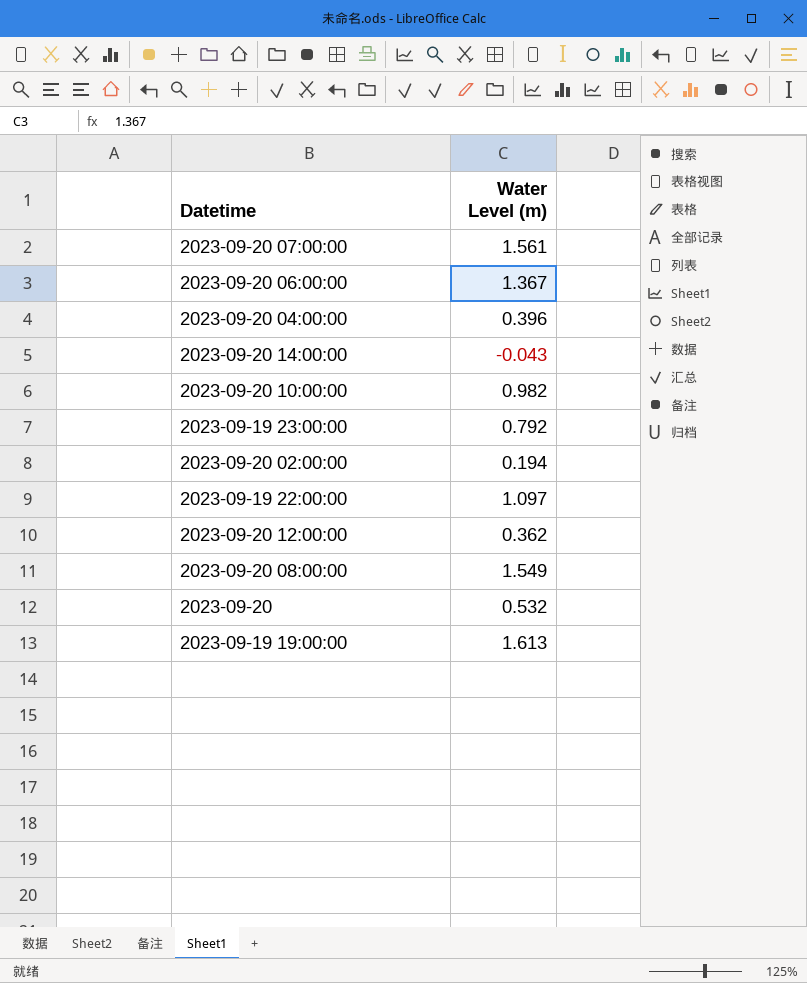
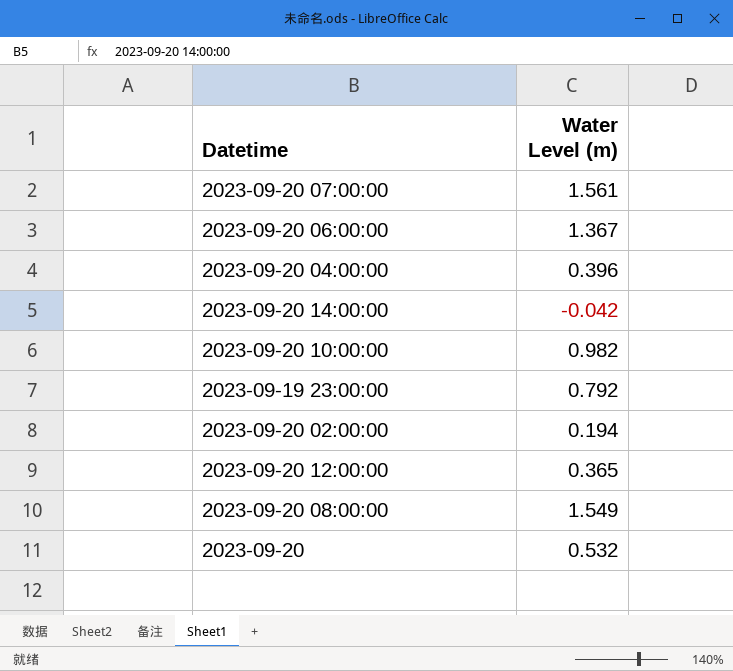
row 2023-09-19 22:00:00: 1.097 -> none
row 2023-09-19 19:00:00: 1.613 -> none
2023-09-20 14:00:00 | Water Level (m): -0.043 -> -0.042
2023-09-20 12:00:00 | Water Level (m): 0.362 -> 0.365

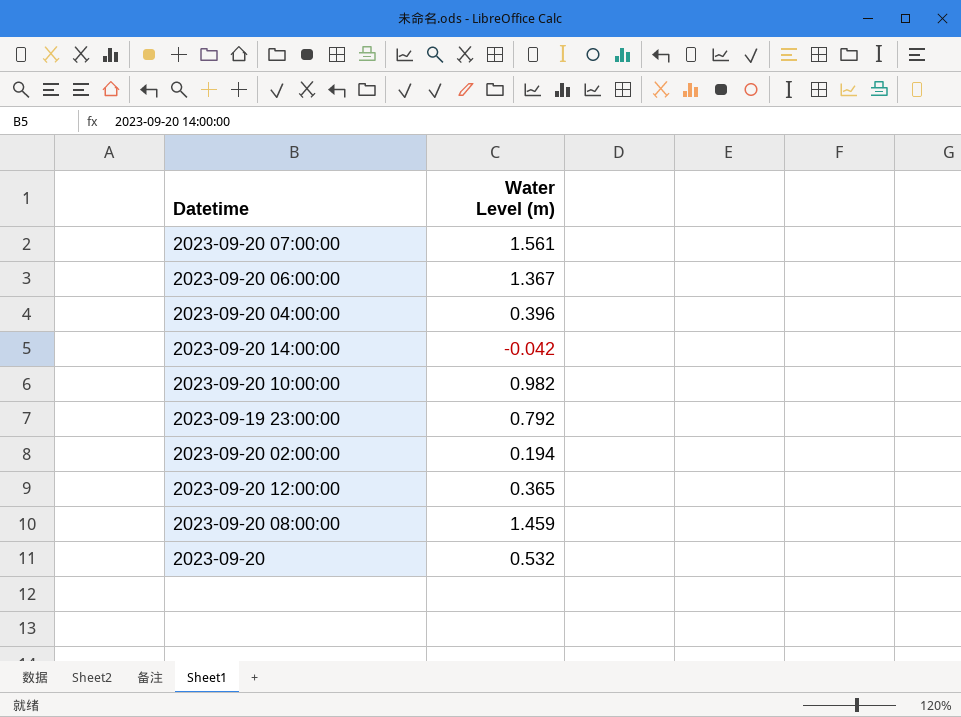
2023-09-20 08:00:00 | Water Level (m): 1.549 -> 1.459

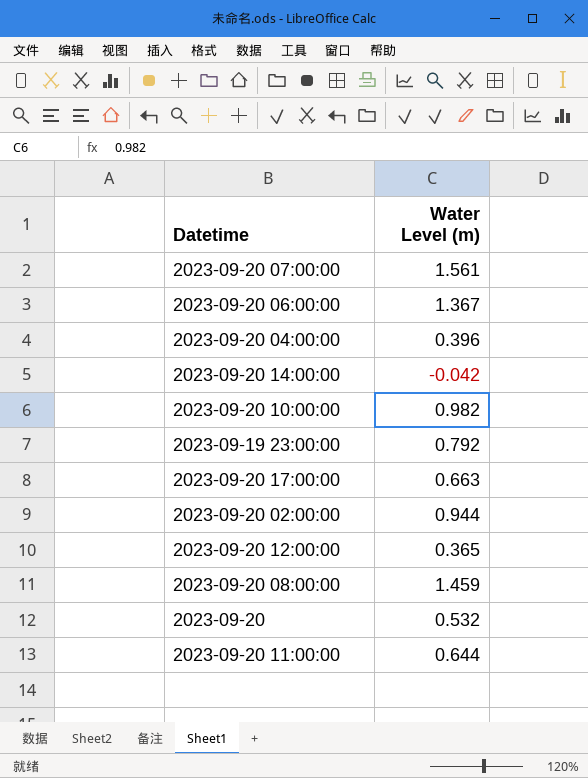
row 2023-09-20 17:00:00: none -> 0.663
2023-09-20 02:00:00 | Water Level (m): 0.194 -> 0.944
row 2023-09-20 11:00:00: none -> 0.644

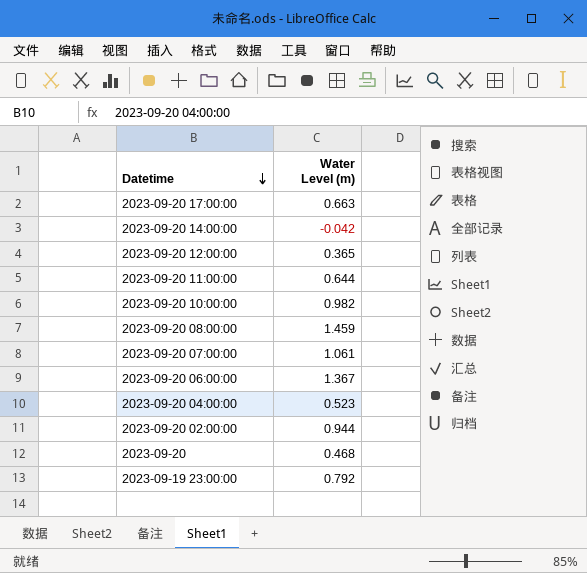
row order: none -> Datetime descending
2023-09-20 07:00:00 | Water Level (m): 1.561 -> 1.061
2023-09-20 04:00:00 | Water Level (m): 0.396 -> 0.523
2023-09-20 | Water Level (m): 0.532 -> 0.468

